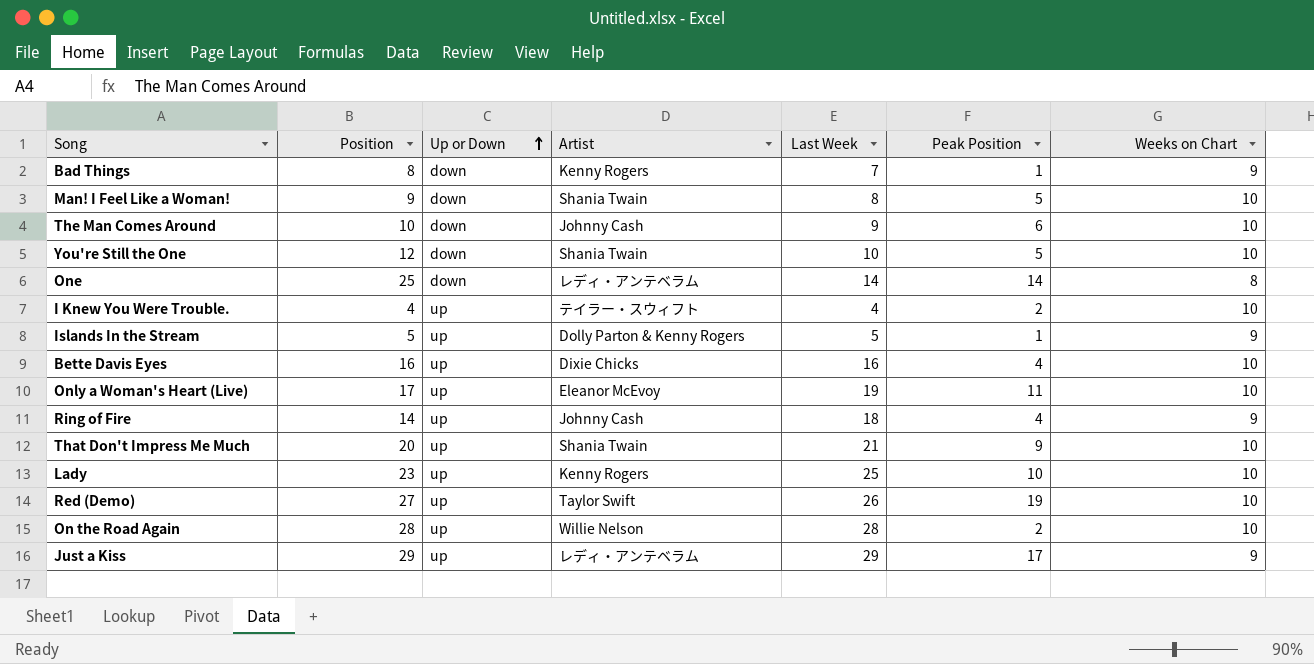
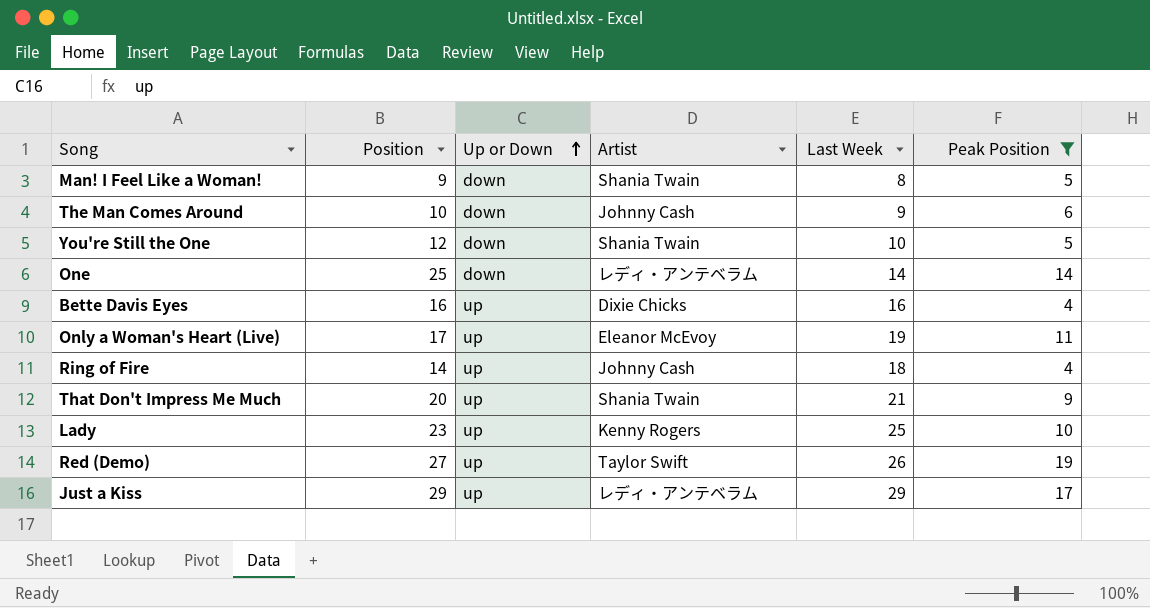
filter: none -> Peak Position >= 4
column Weeks on Chart | position: 7 -> none

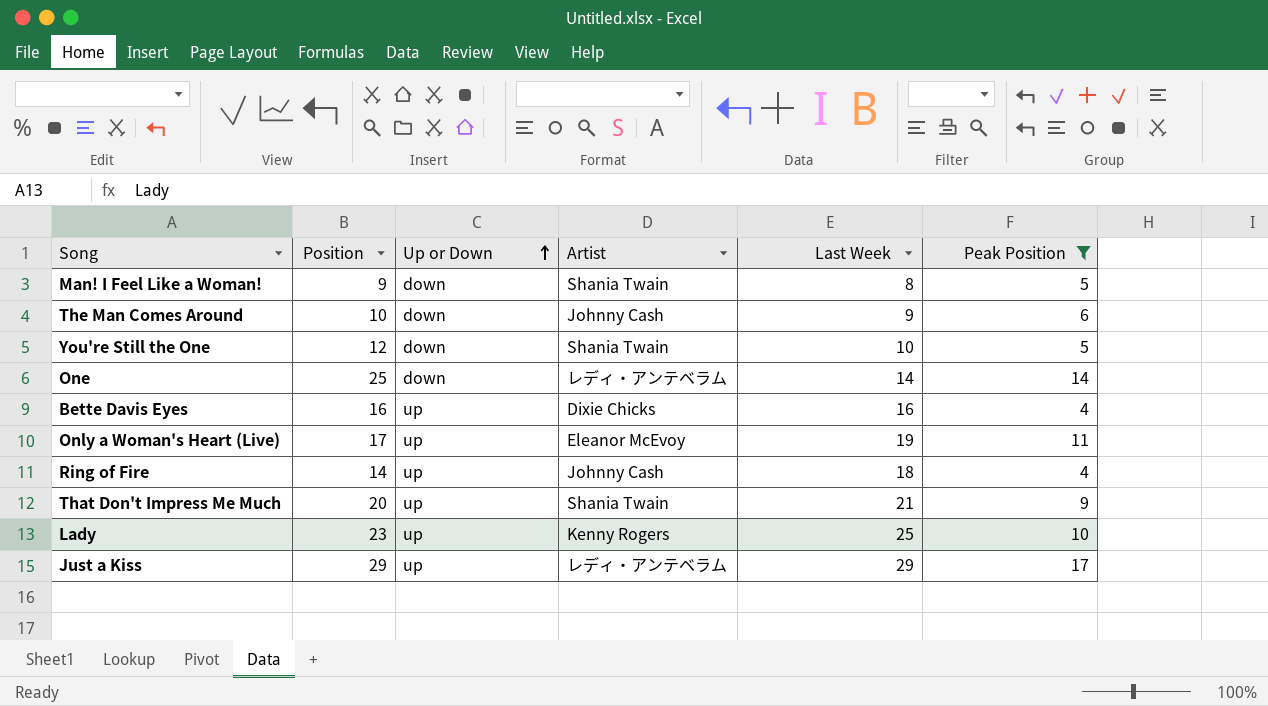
row Red (Demo): 27 | up | Taylor Swift | 26 | 19 -> none

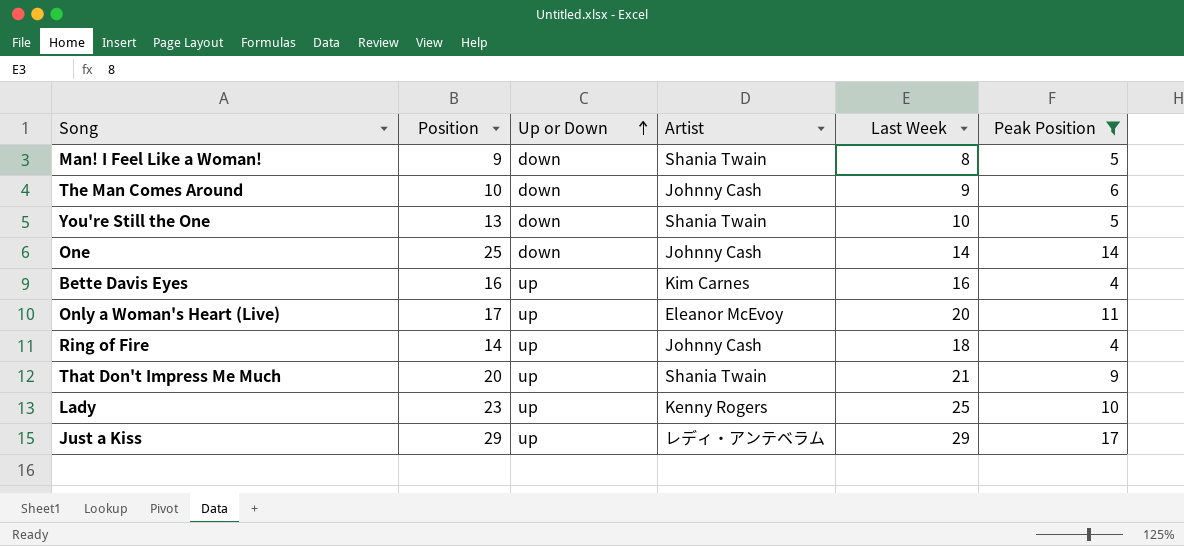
You're Still the One | Position: 12 -> 13
One | Artist: レディ・アンテベラム -> Johnny Cash
Bette Davis Eyes | Artist: Dixie Chicks -> Kim Carnes
Only a Woman's Heart (Live) | Last Week: 19 -> 20

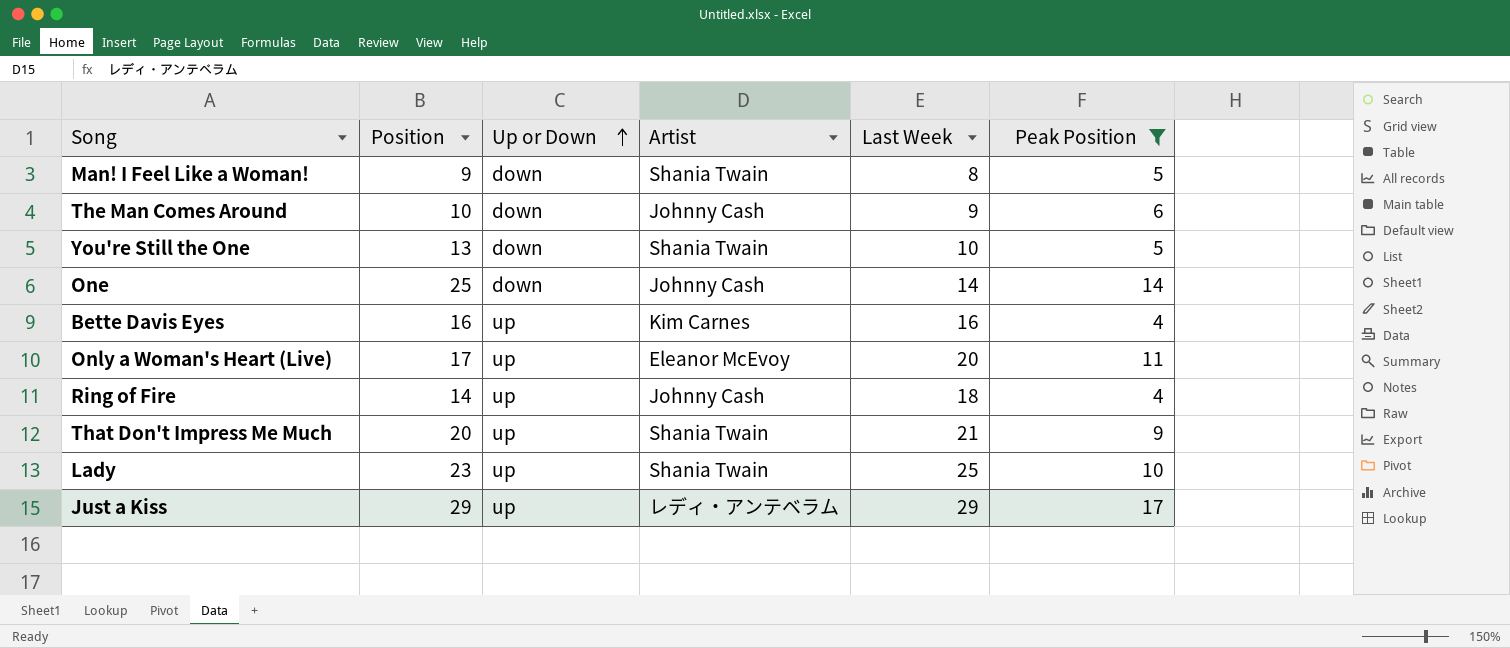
Lady | Artist: Kenny Rogers -> Shania Twain

